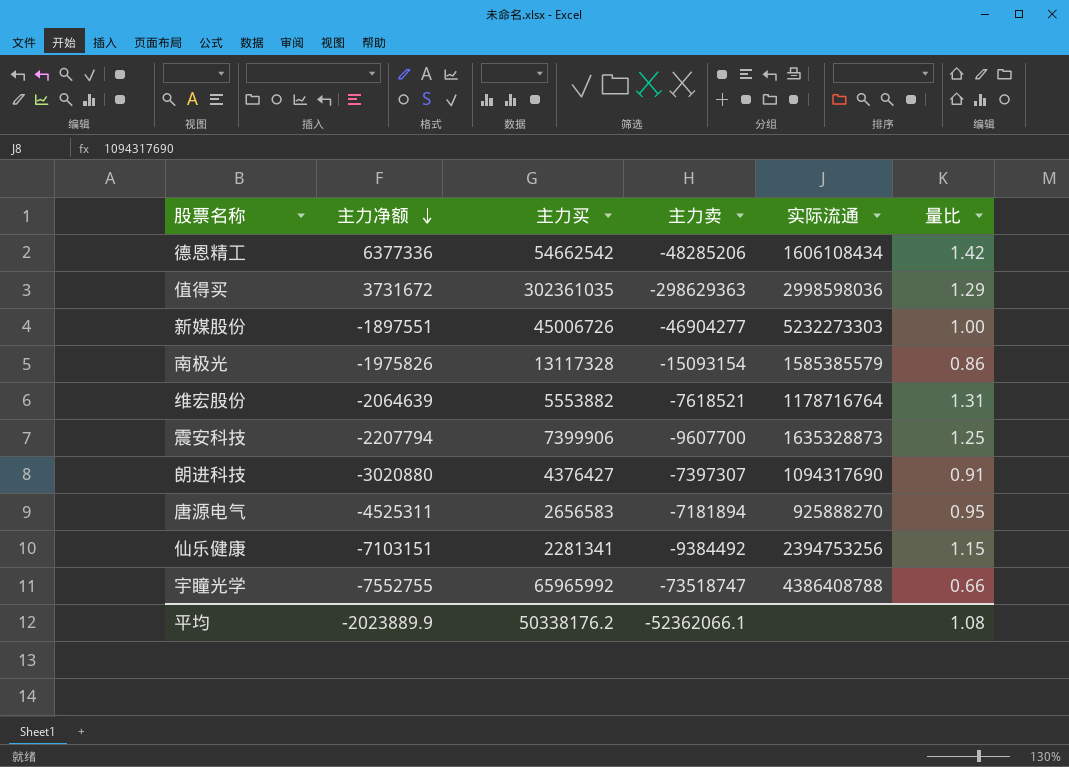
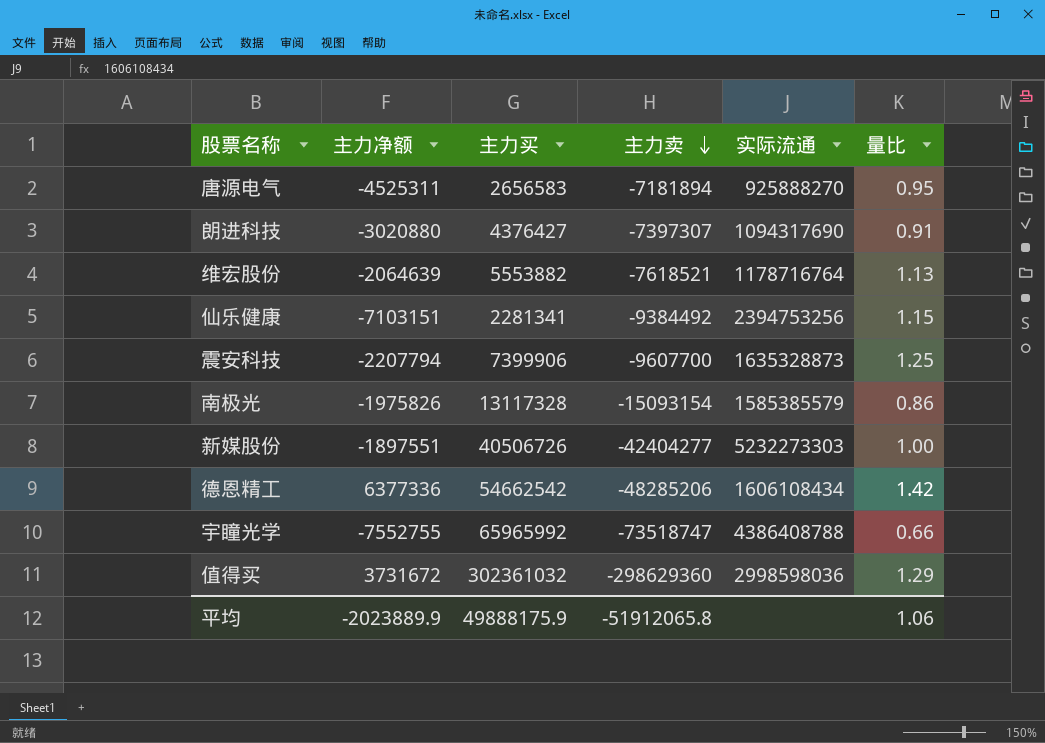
row order: 主力净额 descending -> 主力卖 descending
维宏股份 | 量比: 1.31 -> 1.13
新媒股份 | 主力买: 45006726 -> 40506726
新媒股份 | 主力卖: -46904277 -> -42404277
值得买 | 主力买: 302361035 -> 302361032
值得买 | 主力卖: -298629363 -> -298629360
平均 | 主力买: 50338176.2 -> 49888175.9
平均 | 主力卖: -52362066.1 -> -51912065.8
平均 | 量比: 1.08 -> 1.06

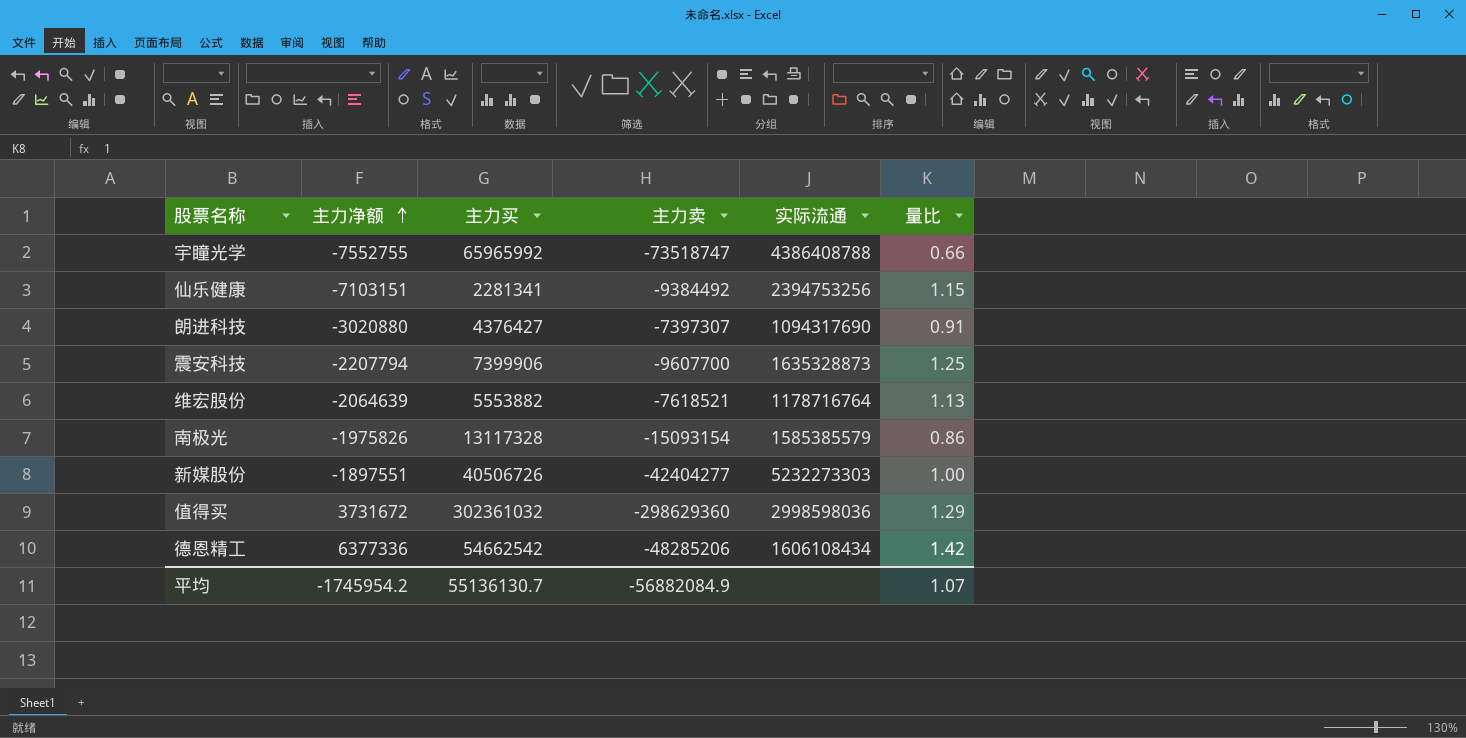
row order: 主力卖 descending -> 主力净额 ascending
row 唐源电气: -4525311 | 2656583 | -7181894 | 925888270 | 0.95 -> none
平均 | 主力净额: -2023889.9 -> -1745954.2
平均 | 主力买: 49888175.9 -> 55136130.7
平均 | 主力卖: -51912065.8 -> -56882084.9
平均 | 量比: 1.06 -> 1.07

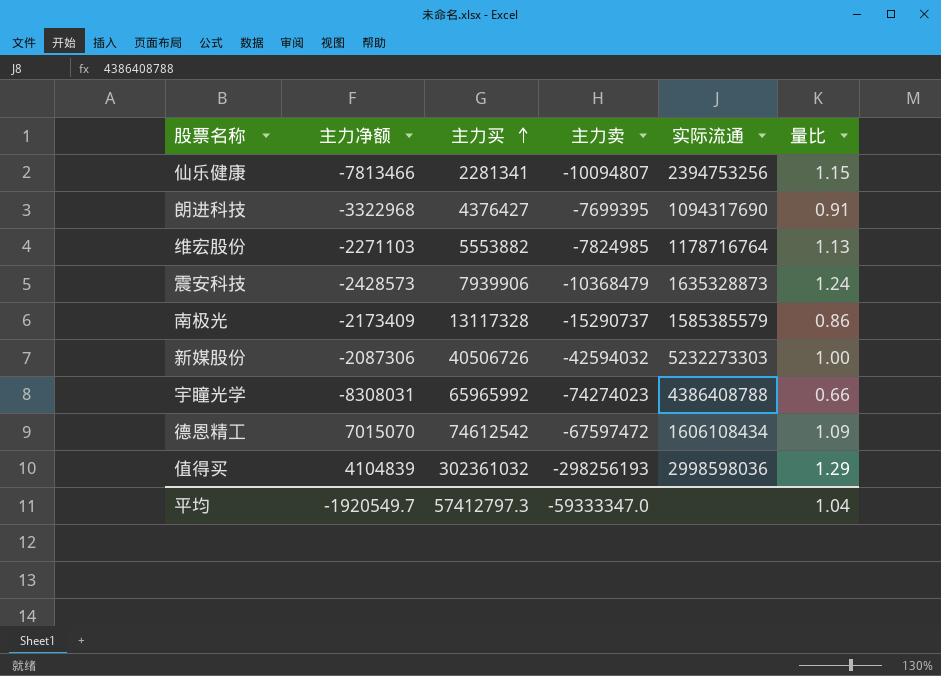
row order: 主力净额 ascending -> 主力买 ascending
仙乐健康 | 主力净额: -7103151 -> -7813466
仙乐健康 | 主力卖: -9384492 -> -10094807
朗进科技 | 主力净额: -3020880 -> -3322968
朗进科技 | 主力卖: -7397307 -> -7699395
维宏股份 | 主力净额: -2064639 -> -2271103
维宏股份 | 主力卖: -7618521 -> -7824985
震安科技 | 主力净额: -2207794 -> -2428573
震安科技 | 主力买: 7399906 -> 7939906
震安科技 | 主力卖: -9607700 -> -10368479
震安科技 | 量比: 1.25 -> 1.24
南极光 | 主力净额: -1975826 -> -2173409
南极光 | 主力卖: -15093154 -> -15290737
新媒股份 | 主力净额: -1897551 -> -2087306
新媒股份 | 主力卖: -42404277 -> -42594032
宇瞳光学 | 主力净额: -7552755 -> -8308031
宇瞳光学 | 主力卖: -73518747 -> -74274023
德恩精工 | 主力净额: 6377336 -> 7015070
德恩精工 | 主力买: 54662542 -> 74612542
德恩精工 | 主力卖: -48285206 -> -67597472
德恩精工 | 量比: 1.42 -> 1.09
值得买 | 主力净额: 3731672 -> 4104839
值得买 | 主力卖: -298629360 -> -298256193
平均 | 主力净额: -1745954.2 -> -1920549.7
平均 | 主力买: 55136130.7 -> 57412797.3
平均 | 主力卖: -56882084.9 -> -59333347.0
平均 | 量比: 1.07 -> 1.04

